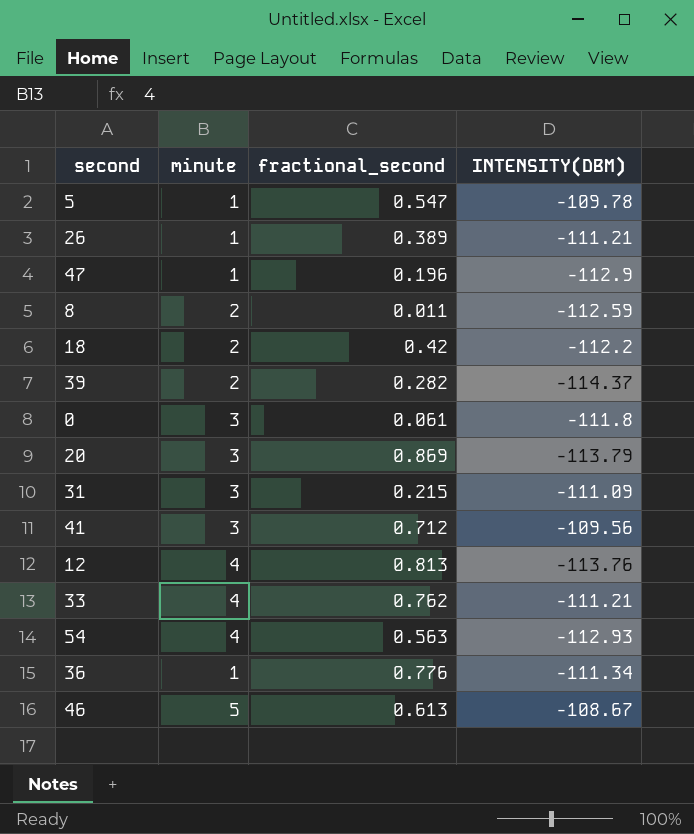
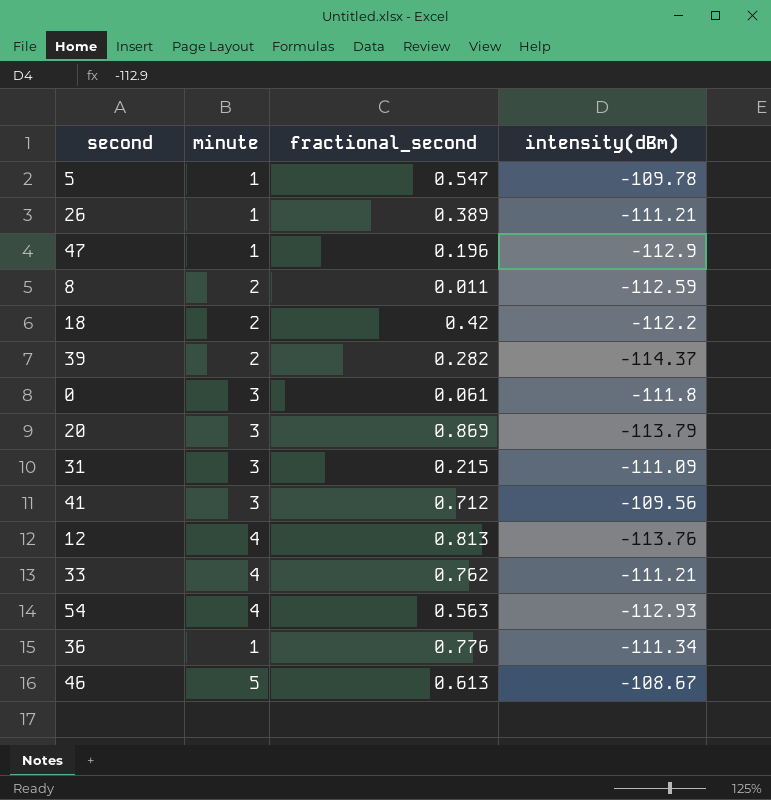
column name: INTENSITY(DBM) -> intensity(dBm)

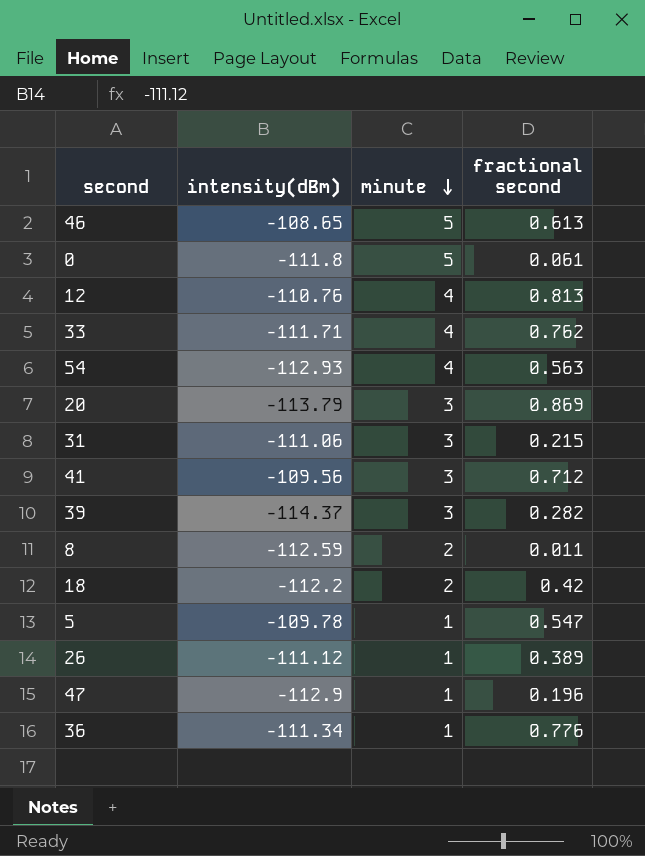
row order: none -> minute descending
column intensity(dBm) | position: 4 -> 2
column name: fractional_second -> fractional second
46 | intensity(dBm): -108.67 -> -108.65
0 | minute: 3 -> 5
12 | intensity(dBm): -113.76 -> -110.76
33 | intensity(dBm): -111.21 -> -111.71
31 | intensity(dBm): -111.09 -> -111.06
39 | minute: 2 -> 3
26 | intensity(dBm): -111.21 -> -111.12

